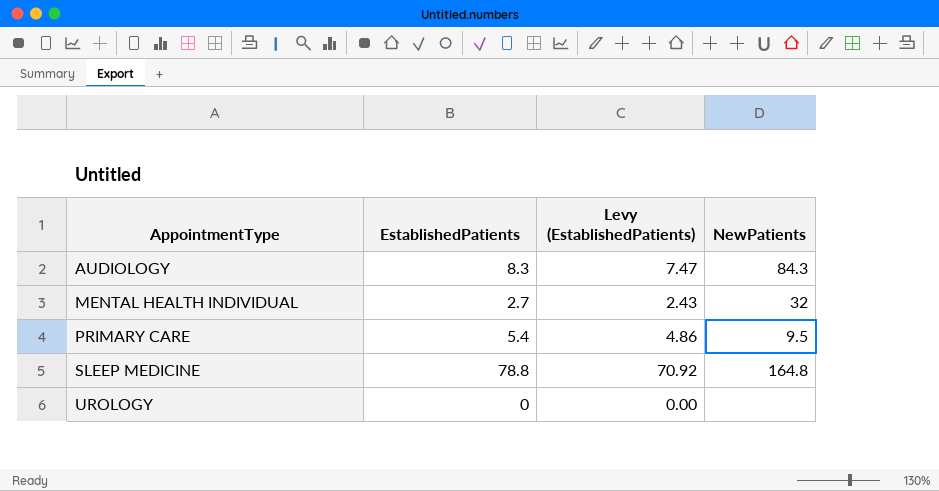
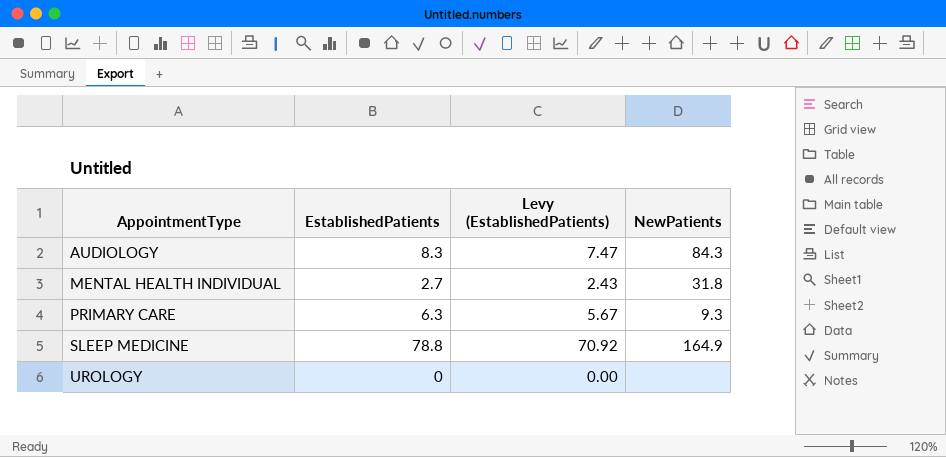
MENTAL HEALTH INDIVIDUAL | NewPatients: 32 -> 31.8
PRIMARY CARE | EstablishedPatients: 5.4 -> 6.3
PRIMARY CARE | Levy (EstablishedPatients): 4.86 -> 5.67
PRIMARY CARE | NewPatients: 9.5 -> 9.3
SLEEP MEDICINE | NewPatients: 164.8 -> 164.9

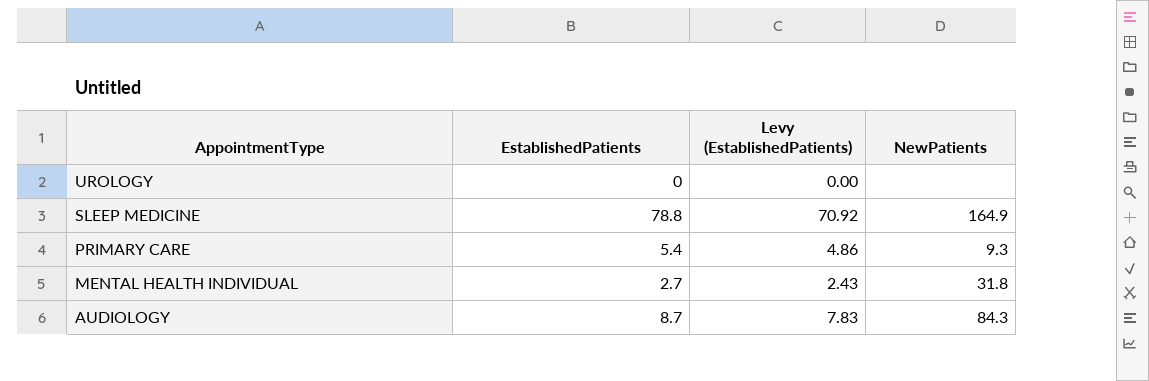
row order: AppointmentType ascending -> AppointmentType descending
PRIMARY CARE | EstablishedPatients: 6.3 -> 5.4
PRIMARY CARE | Levy (EstablishedPatients): 5.67 -> 4.86
AUDIOLOGY | EstablishedPatients: 8.3 -> 8.7
AUDIOLOGY | Levy (EstablishedPatients): 7.47 -> 7.83

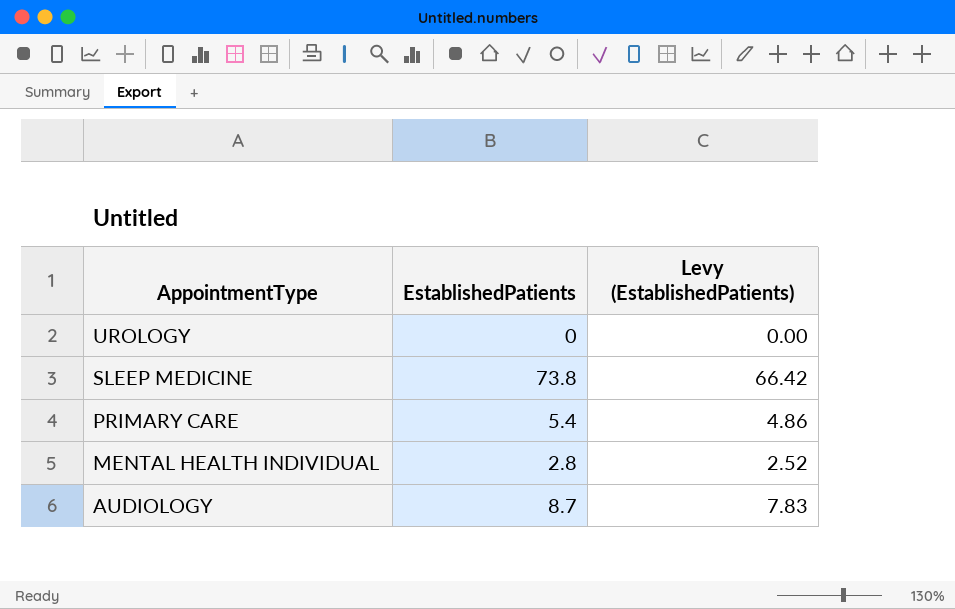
column NewPatients | position: 4 -> none
SLEEP MEDICINE | EstablishedPatients: 78.8 -> 73.8
SLEEP MEDICINE | Levy (EstablishedPatients): 70.92 -> 66.42
MENTAL HEALTH INDIVIDUAL | EstablishedPatients: 2.7 -> 2.8
MENTAL HEALTH INDIVIDUAL | Levy (EstablishedPatients): 2.43 -> 2.52

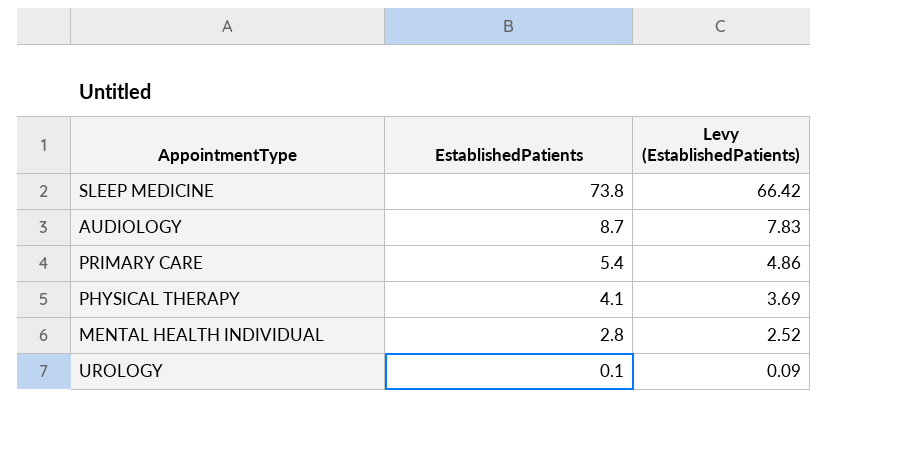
row order: AppointmentType descending -> EstablishedPatients descending
row PHYSICAL THERAPY: none -> 4.1 | 3.69
UROLOGY | EstablishedPatients: 0 -> 0.1
UROLOGY | Levy (EstablishedPatients): 0.00 -> 0.09

